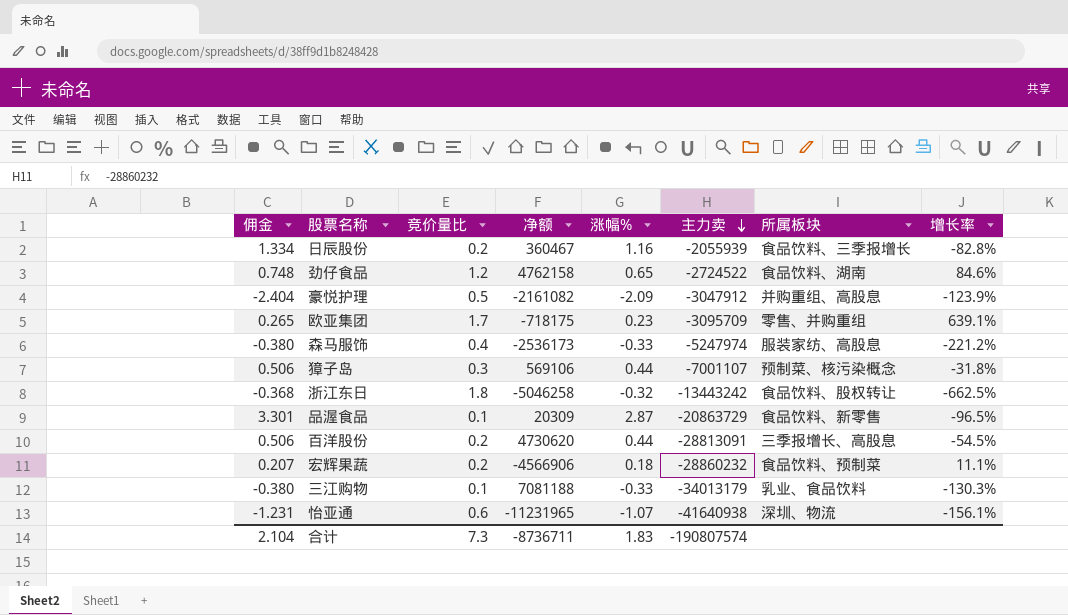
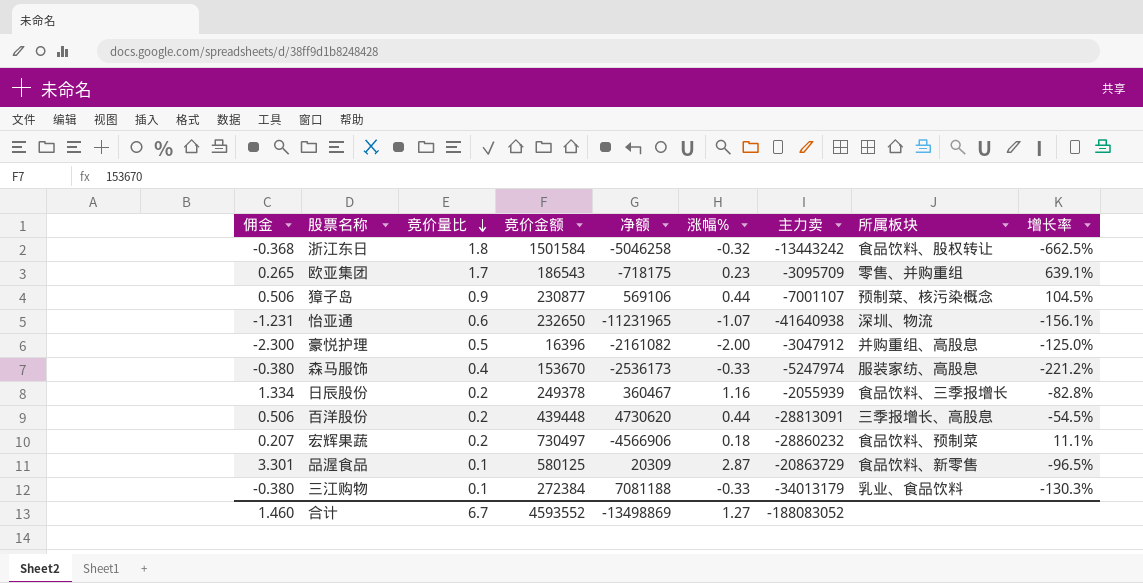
row order: 主力卖 descending -> 竞价量比 descending
column 竞价金额 | position: none -> 4
row 劲仔食品: 0.748 | 1.2 | 4762158 | 0.65 | -2724522 | 食品饮料、湖南 | 84.6% -> none
獐子岛 | 竞价量比: 0.3 -> 0.9
獐子岛 | 增长率: -31.8% -> 104.5%
豪悦护理 | 佣金: -2.404 -> -2.300
豪悦护理 | 涨幅%: -2.09 -> -2.00
豪悦护理 | 增长率: -123.9% -> -125.0%
合计 | 佣金: 2.104 -> 1.460
合计 | 竞价量比: 7.3 -> 6.7
合计 | 净额: -8736711 -> -13498869
合计 | 涨幅%: 1.83 -> 1.27
合计 | 主力卖: -190807574 -> -188083052

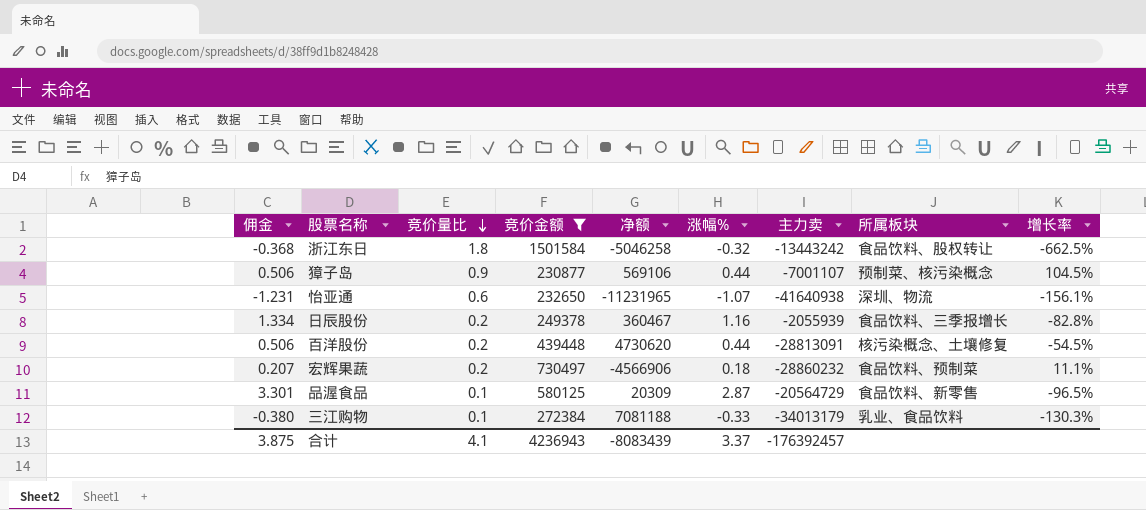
filter: none -> 竞价金额 >= 230877
百洋股份 | 所属板块: 三季报增长、高股息 -> 核污染概念、土壤修复
品渥食品 | 主力卖: -20863729 -> -20564729
合计 | 佣金: 1.460 -> 3.875
合计 | 竞价量比: 6.7 -> 4.1
合计 | 竞价金额: 4593552 -> 4236943
合计 | 净额: -13498869 -> -8083439
合计 | 涨幅%: 1.27 -> 3.37
合计 | 主力卖: -188083052 -> -176392457

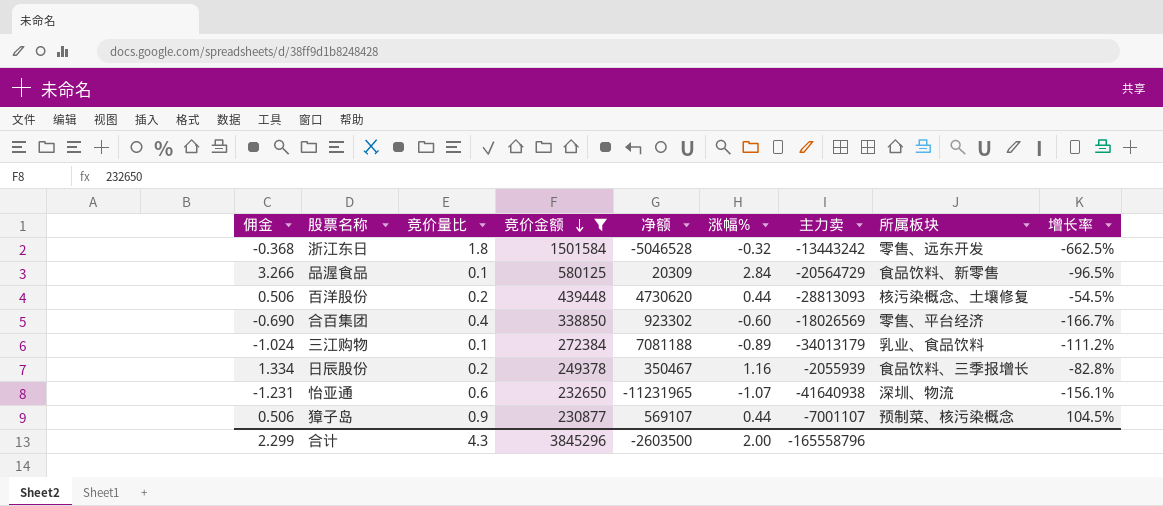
row order: 竞价量比 descending -> 竞价金额 descending
row 宏辉果蔬: 0.207 | 0.2 | 730497 | -4566906 | 0.18 | -28860232 | 食品饮料、预制菜 | 11.1% -> none
浙江东日 | 净额: -5046258 -> -5046528
浙江东日 | 所属板块: 食品饮料、股权转让 -> 零售、远东开发
品渥食品 | 佣金: 3.301 -> 3.266
品渥食品 | 涨幅%: 2.87 -> 2.84
百洋股份 | 主力卖: -28813091 -> -28813093
row 合百集团: none -> -0.690 | 0.4 | 338850 | 923302 | -0.60 | -18026569 | 零售、平台经济 | -166.7%
三江购物 | 佣金: -0.380 -> -1.024
三江购物 | 涨幅%: -0.33 -> -0.89
三江购物 | 增长率: -130.3% -> -111.2%
日辰股份 | 净额: 360467 -> 350467
獐子岛 | 净额: 569106 -> 569107
合计 | 佣金: 3.875 -> 2.299
合计 | 竞价量比: 4.1 -> 4.3
合计 | 竞价金额: 4236943 -> 3845296
合计 | 净额: -8083439 -> -2603500
合计 | 涨幅%: 3.37 -> 2.00
合计 | 主力卖: -176392457 -> -165558796

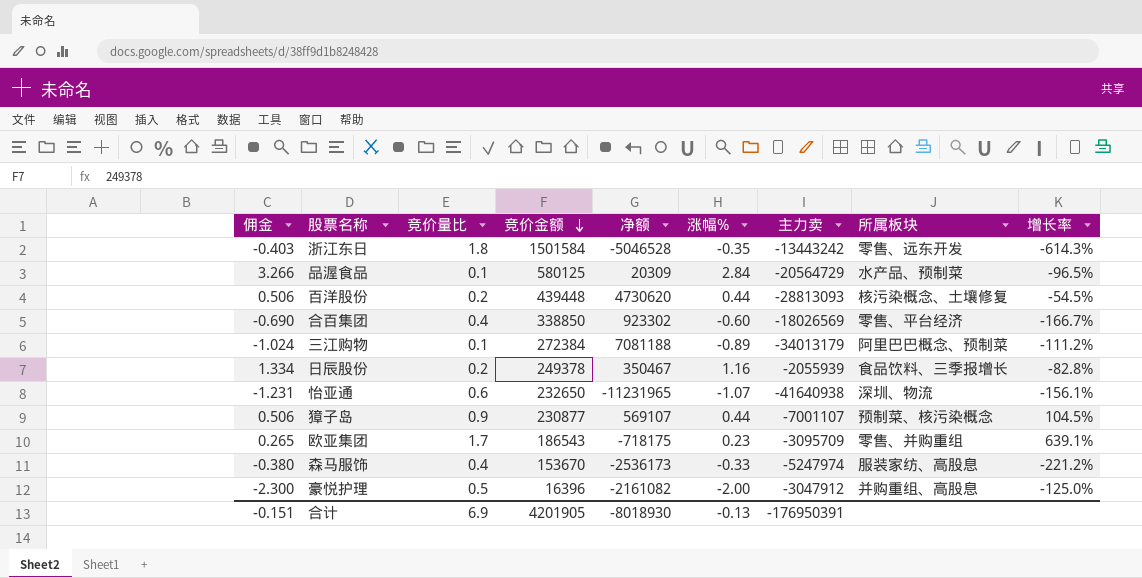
filter: 竞价金额 >= 230877 -> none
浙江东日 | 佣金: -0.368 -> -0.403
浙江东日 | 涨幅%: -0.32 -> -0.35
浙江东日 | 增长率: -662.5% -> -614.3%
品渥食品 | 所属板块: 食品饮料、新零售 -> 水产品、预制菜
三江购物 | 所属板块: 乳业、食品饮料 -> 阿里巴巴概念、预制菜
合计 | 佣金: 2.299 -> -0.151
合计 | 竞价量比: 4.3 -> 6.9
合计 | 竞价金额: 3845296 -> 4201905
合计 | 净额: -2603500 -> -8018930
合计 | 涨幅%: 2.00 -> -0.13
合计 | 主力卖: -165558796 -> -176950391

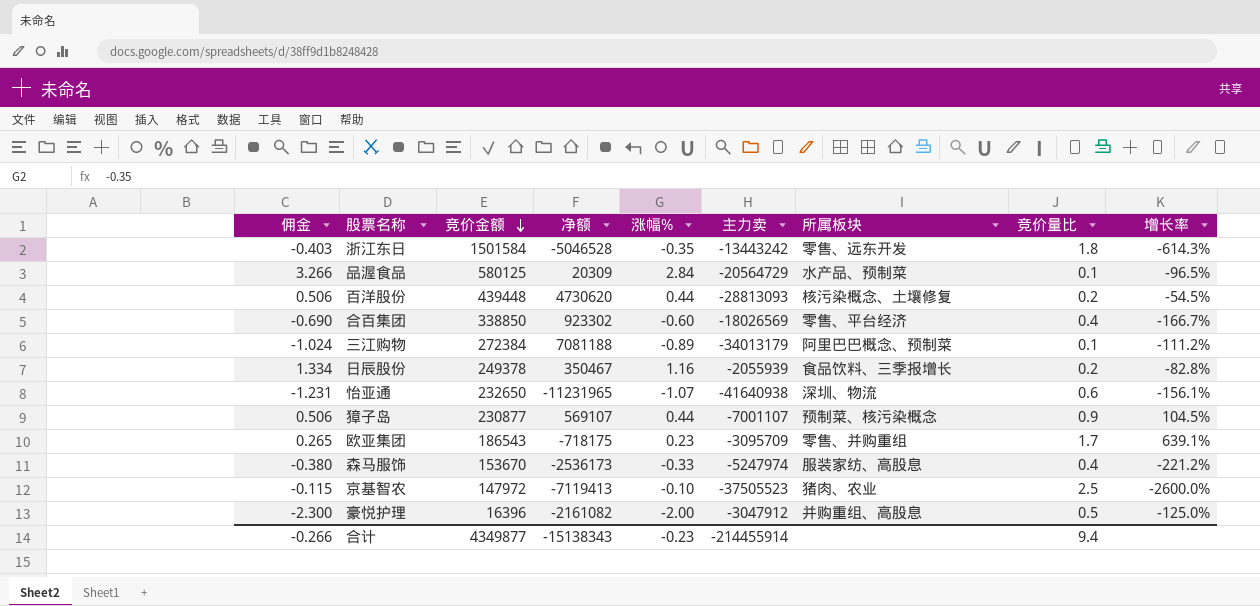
column 竞价量比 | position: 3 -> 8
row 京基智农: none -> -0.115 | 147972 | -7119413 | -0.10 | -37505523 | 猪肉、农业 | 2.5 | -2600.0%
合计 | 佣金: -0.151 -> -0.266
合计 | 竞价金额: 4201905 -> 4349877
合计 | 净额: -8018930 -> -15138343
合计 | 涨幅%: -0.13 -> -0.23
合计 | 主力卖: -176950391 -> -214455914
合计 | 竞价量比: 6.9 -> 9.4

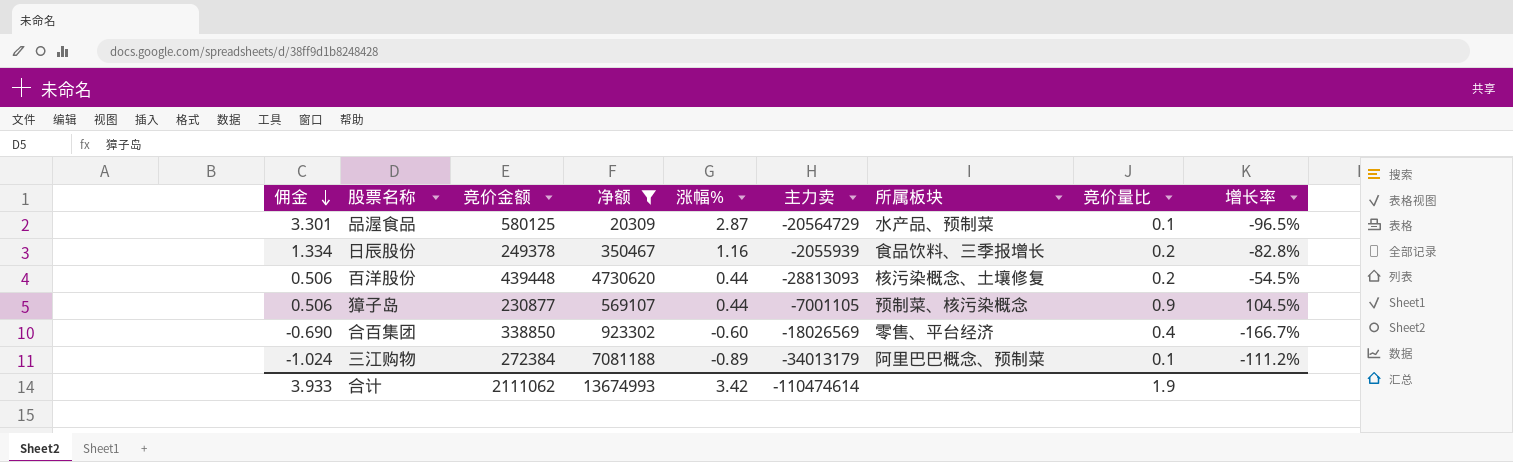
filter: none -> 净额 >= 20309
row order: 竞价金额 descending -> 佣金 descending
品渥食品 | 佣金: 3.266 -> 3.301
品渥食品 | 涨幅%: 2.84 -> 2.87
獐子岛 | 主力卖: -7001107 -> -7001105
合计 | 佣金: -0.266 -> 3.933
合计 | 竞价金额: 4349877 -> 2111062
合计 | 净额: -15138343 -> 13674993
合计 | 涨幅%: -0.23 -> 3.42
合计 | 主力卖: -214455914 -> -110474614
合计 | 竞价量比: 9.4 -> 1.9

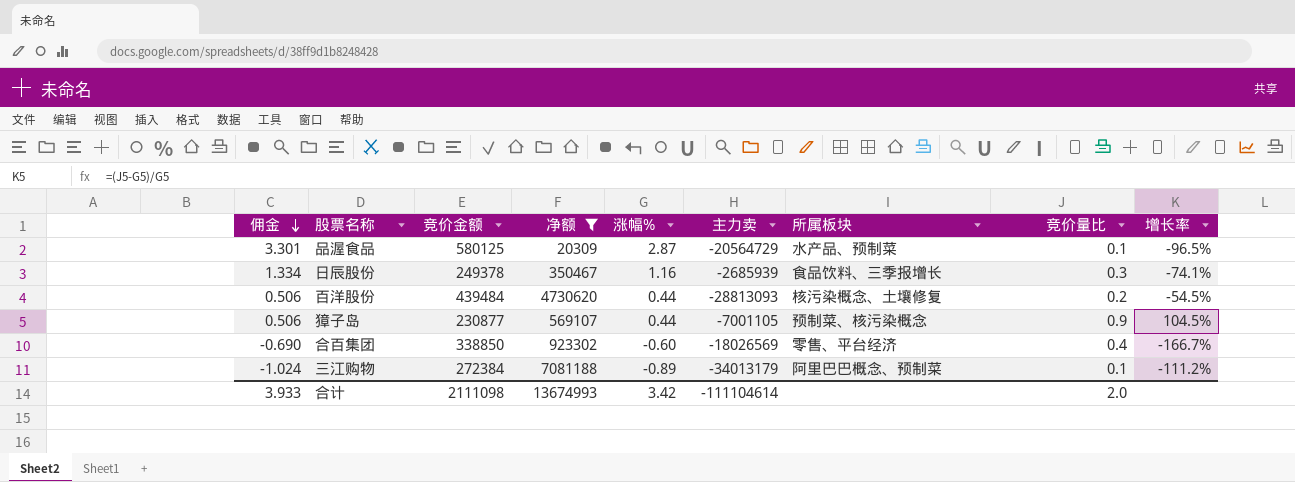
日辰股份 | 主力卖: -2055939 -> -2685939
日辰股份 | 竞价量比: 0.2 -> 0.3
日辰股份 | 增长率: -82.8% -> -74.1%
百洋股份 | 竞价金额: 439448 -> 439484
合计 | 竞价金额: 2111062 -> 2111098
合计 | 主力卖: -110474614 -> -111104614
合计 | 竞价量比: 1.9 -> 2.0

